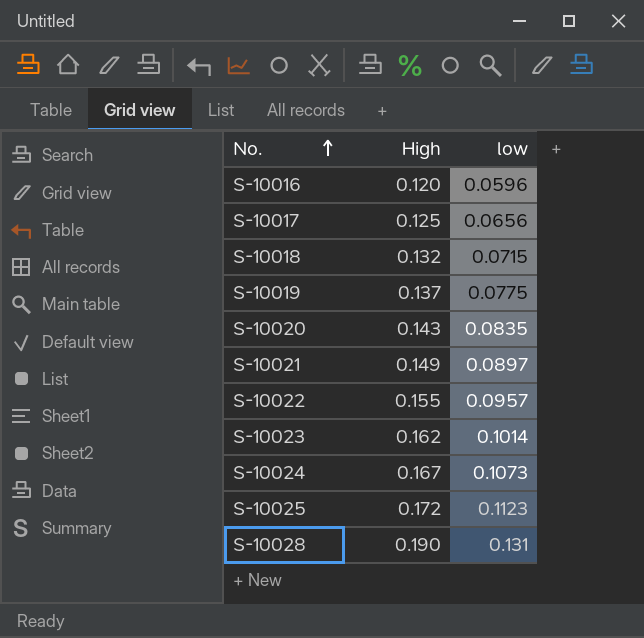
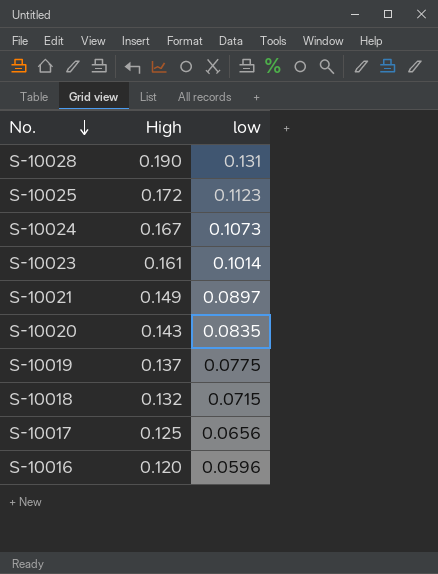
row order: No. ascending -> No. descending
row S-10022: 0.155 | 0.0957 -> none
S-10023 | High: 0.162 -> 0.161

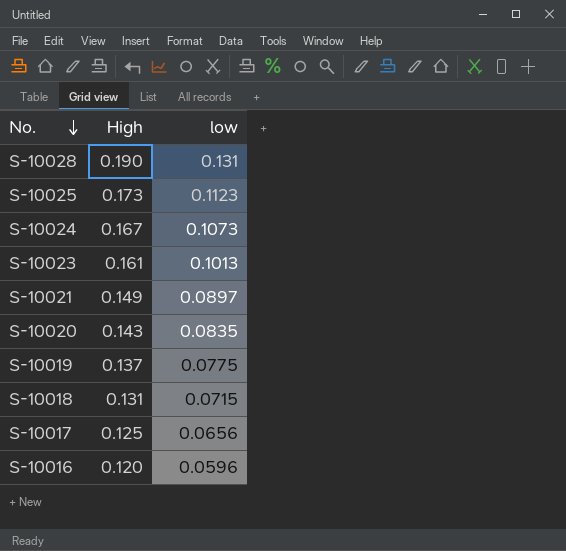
S-10025 | High: 0.172 -> 0.173
S-10023 | low: 0.1014 -> 0.1013
S-10018 | High: 0.132 -> 0.131

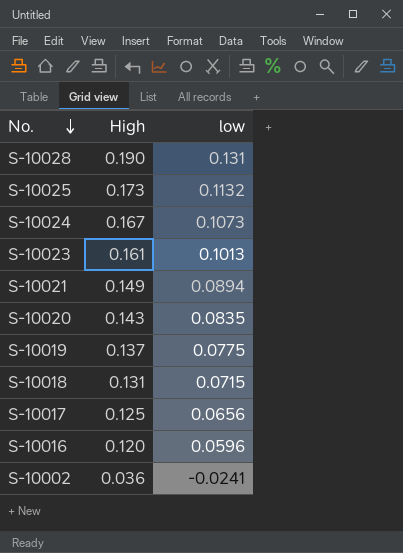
S-10025 | low: 0.1123 -> 0.1132
S-10021 | low: 0.0897 -> 0.0894
row S-10002: none -> 0.036 | -0.0241

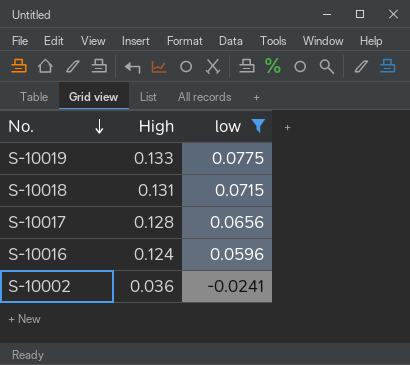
filter: none -> low <= 0.0775
S-10019 | High: 0.137 -> 0.133
S-10017 | High: 0.125 -> 0.128
S-10016 | High: 0.120 -> 0.124

